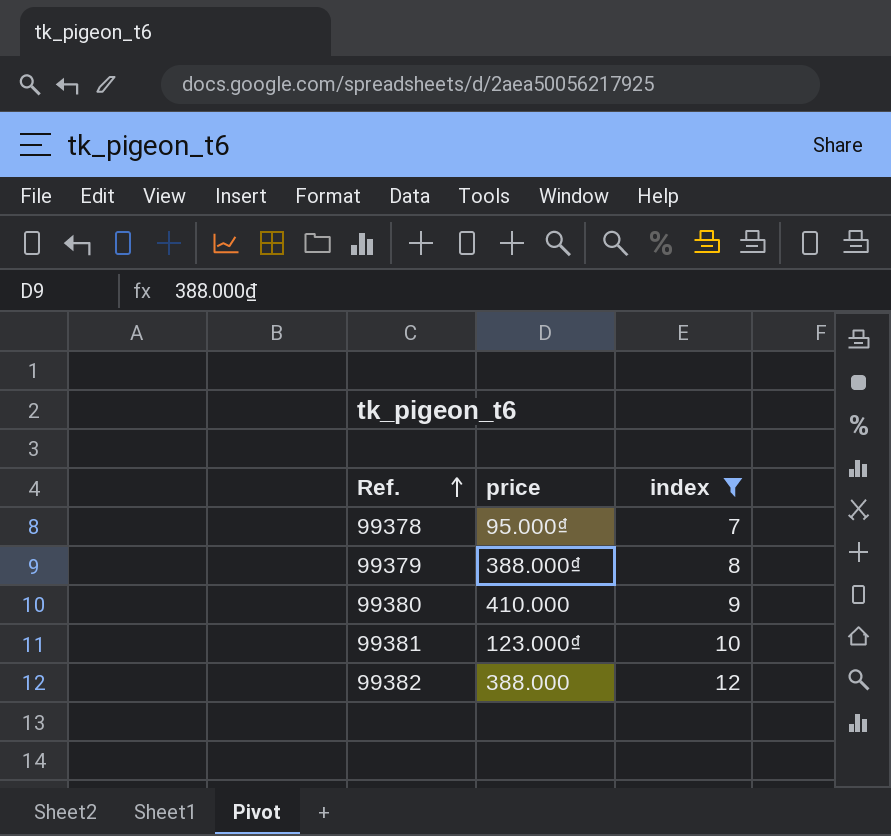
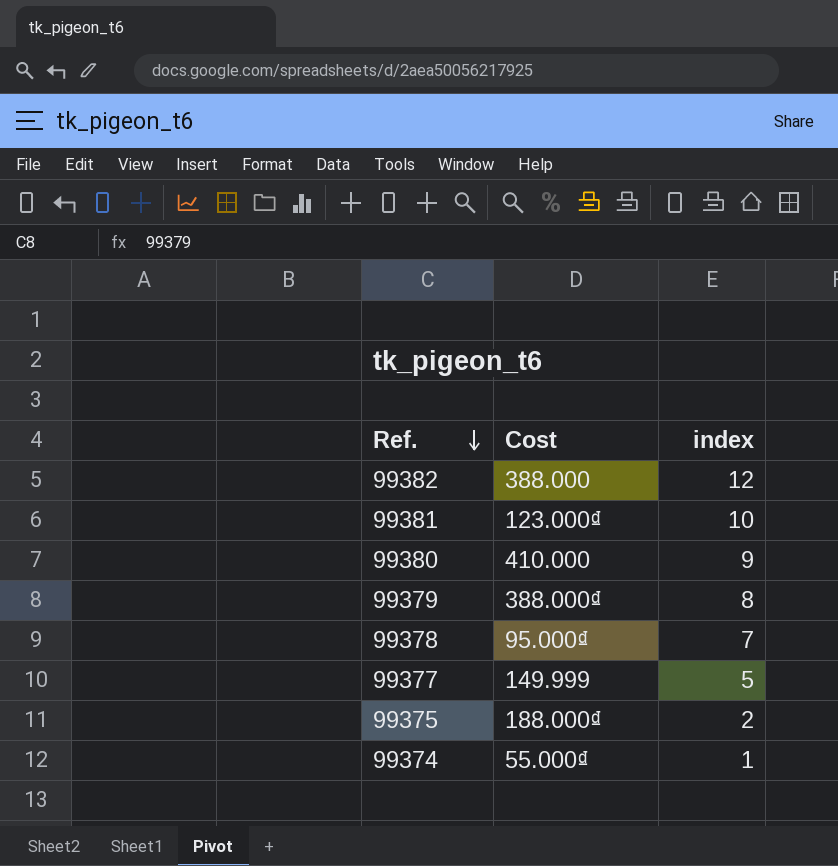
filter: index >= 7 -> none
row order: Ref. ascending -> Ref. descending
column name: price -> Cost

